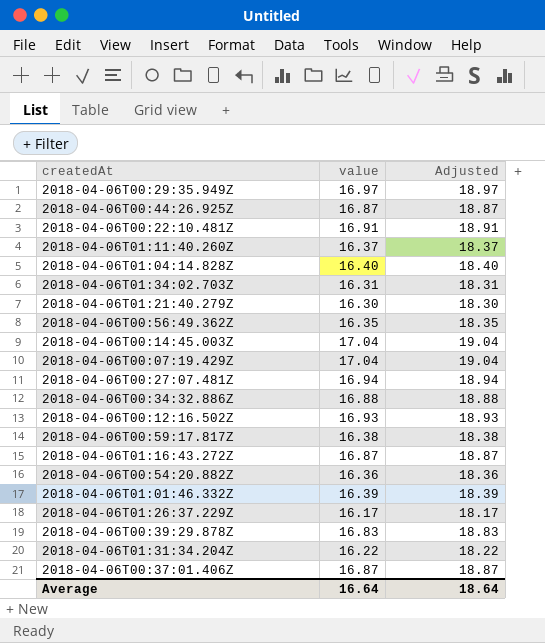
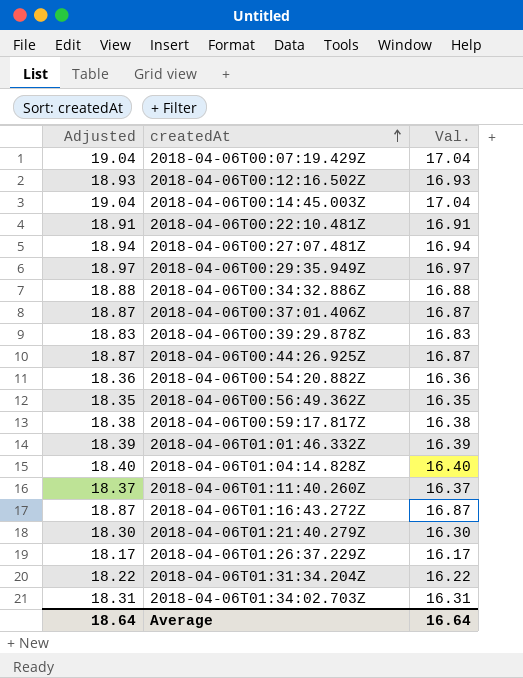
row order: none -> createdAt ascending
column Adjusted | position: 3 -> 1
column name: value -> Val.

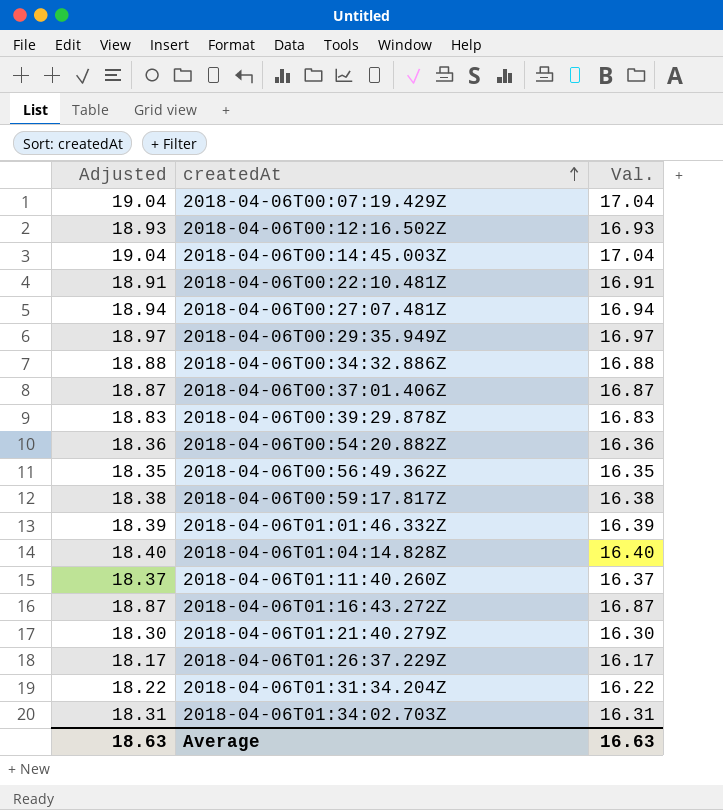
row 2018-04-06T00:44:26.925Z: 18.87 | 16.87 -> none
Average | Adjusted: 18.64 -> 18.63
Average | Val.: 16.64 -> 16.63

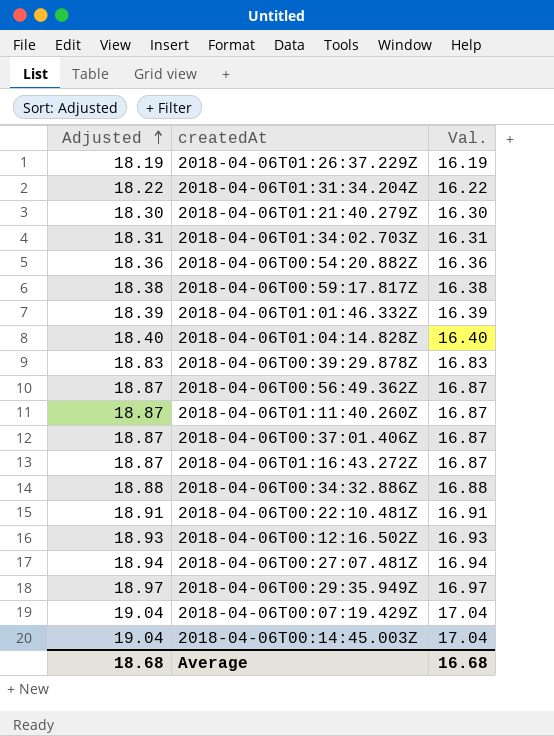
row order: createdAt ascending -> Adjusted ascending
2018-04-06T01:26:37.229Z | Adjusted: 18.17 -> 18.19
2018-04-06T01:26:37.229Z | Val.: 16.17 -> 16.19
2018-04-06T00:56:49.362Z | Adjusted: 18.35 -> 18.87
2018-04-06T00:56:49.362Z | Val.: 16.35 -> 16.87
2018-04-06T01:11:40.260Z | Adjusted: 18.37 -> 18.87
2018-04-06T01:11:40.260Z | Val.: 16.37 -> 16.87
Average | Adjusted: 18.63 -> 18.68
Average | Val.: 16.63 -> 16.68

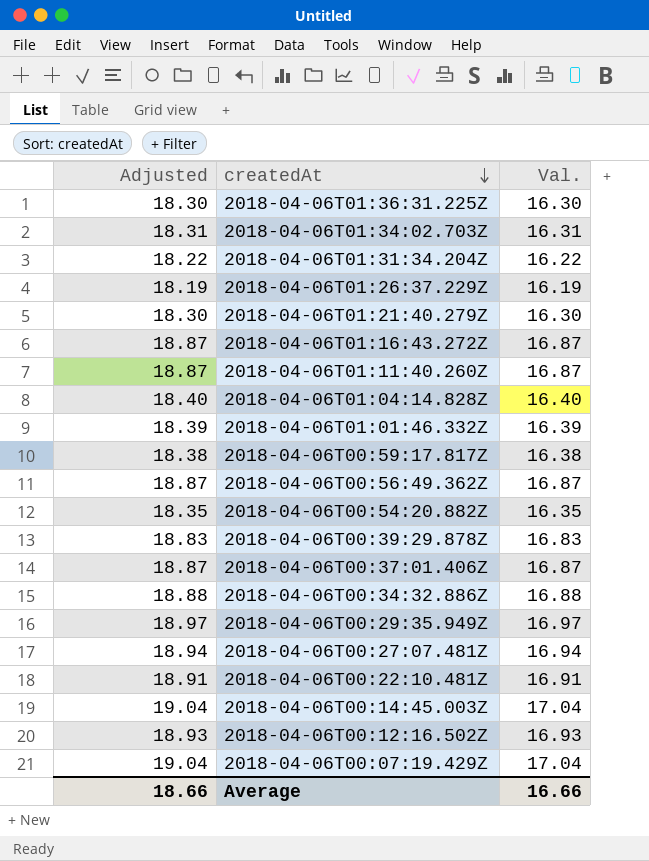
row order: Adjusted ascending -> createdAt descending
row 2018-04-06T01:36:31.225Z: none -> 18.30 | 16.30
2018-04-06T00:54:20.882Z | Adjusted: 18.36 -> 18.35
2018-04-06T00:54:20.882Z | Val.: 16.36 -> 16.35
Average | Adjusted: 18.68 -> 18.66
Average | Val.: 16.68 -> 16.66

